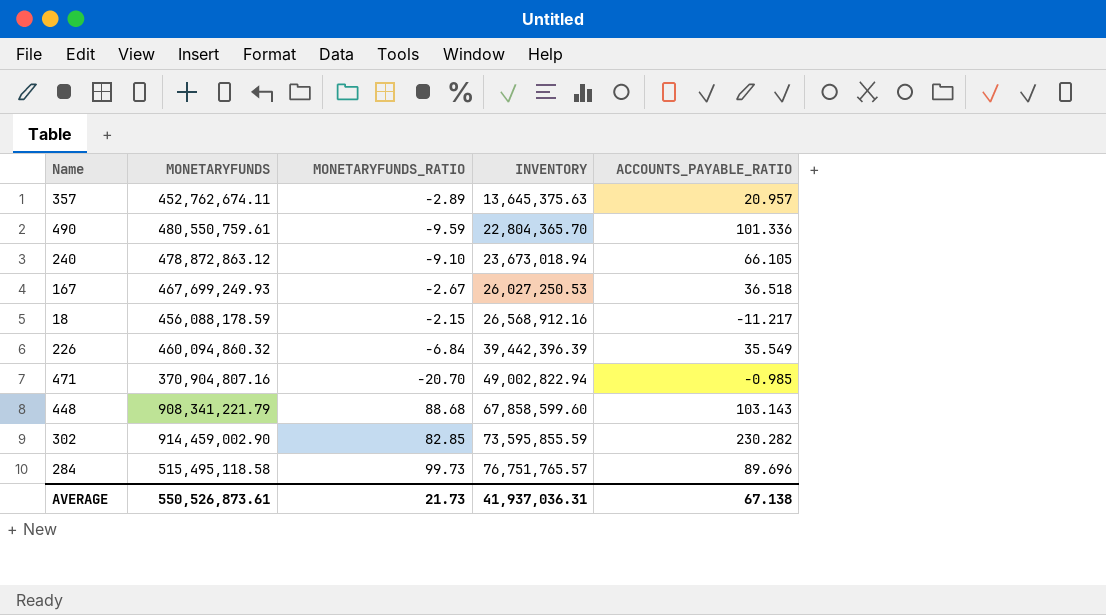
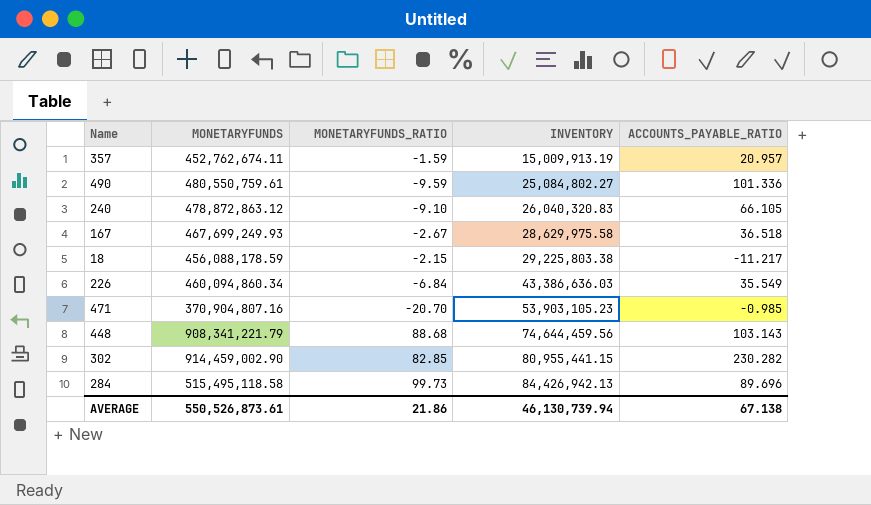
357 | MONETARYFUNDS_RATIO: -2.89 -> -1.59
357 | INVENTORY: 13,645,375.63 -> 15,009,913.19
490 | INVENTORY: 22,804,365.70 -> 25,084,802.27
240 | INVENTORY: 23,673,018.94 -> 26,040,320.83
167 | INVENTORY: 26,027,250.53 -> 28,629,975.58
18 | INVENTORY: 26,568,912.16 -> 29,225,803.38
226 | MONETARYFUNDS: 460,094,860.32 -> 460,094,860.34
226 | INVENTORY: 39,442,396.39 -> 43,386,636.03
471 | INVENTORY: 49,002,822.94 -> 53,903,105.23
448 | INVENTORY: 67,858,599.60 -> 74,644,459.56
302 | INVENTORY: 73,595,855.59 -> 80,955,441.15
284 | INVENTORY: 76,751,765.57 -> 84,426,942.13
AVERAGE | MONETARYFUNDS_RATIO: 21.73 -> 21.86
AVERAGE | INVENTORY: 41,937,036.31 -> 46,130,739.94

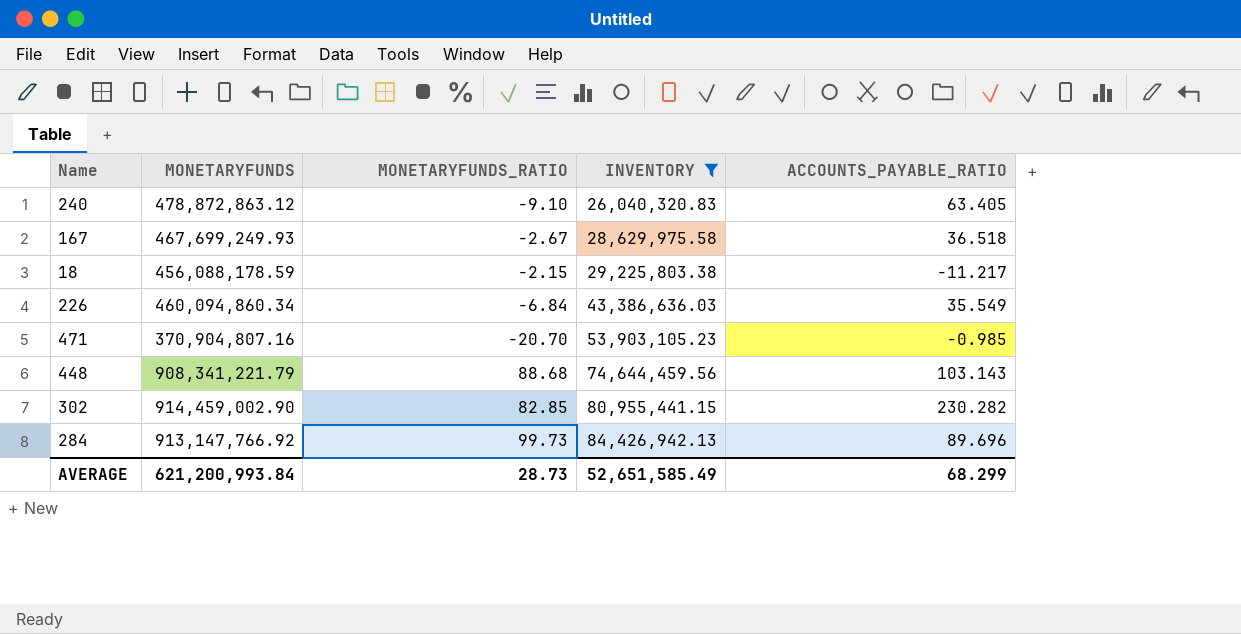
filter: none -> INVENTORY >= 26,040,320.83
240 | ACCOUNTS_PAYABLE_RATIO: 66.105 -> 63.405
284 | MONETARYFUNDS: 515,495,118.58 -> 913,147,766.92
AVERAGE | MONETARYFUNDS: 550,526,873.61 -> 621,200,993.84
AVERAGE | MONETARYFUNDS_RATIO: 21.86 -> 28.73
AVERAGE | INVENTORY: 46,130,739.94 -> 52,651,585.49
AVERAGE | ACCOUNTS_PAYABLE_RATIO: 67.138 -> 68.299

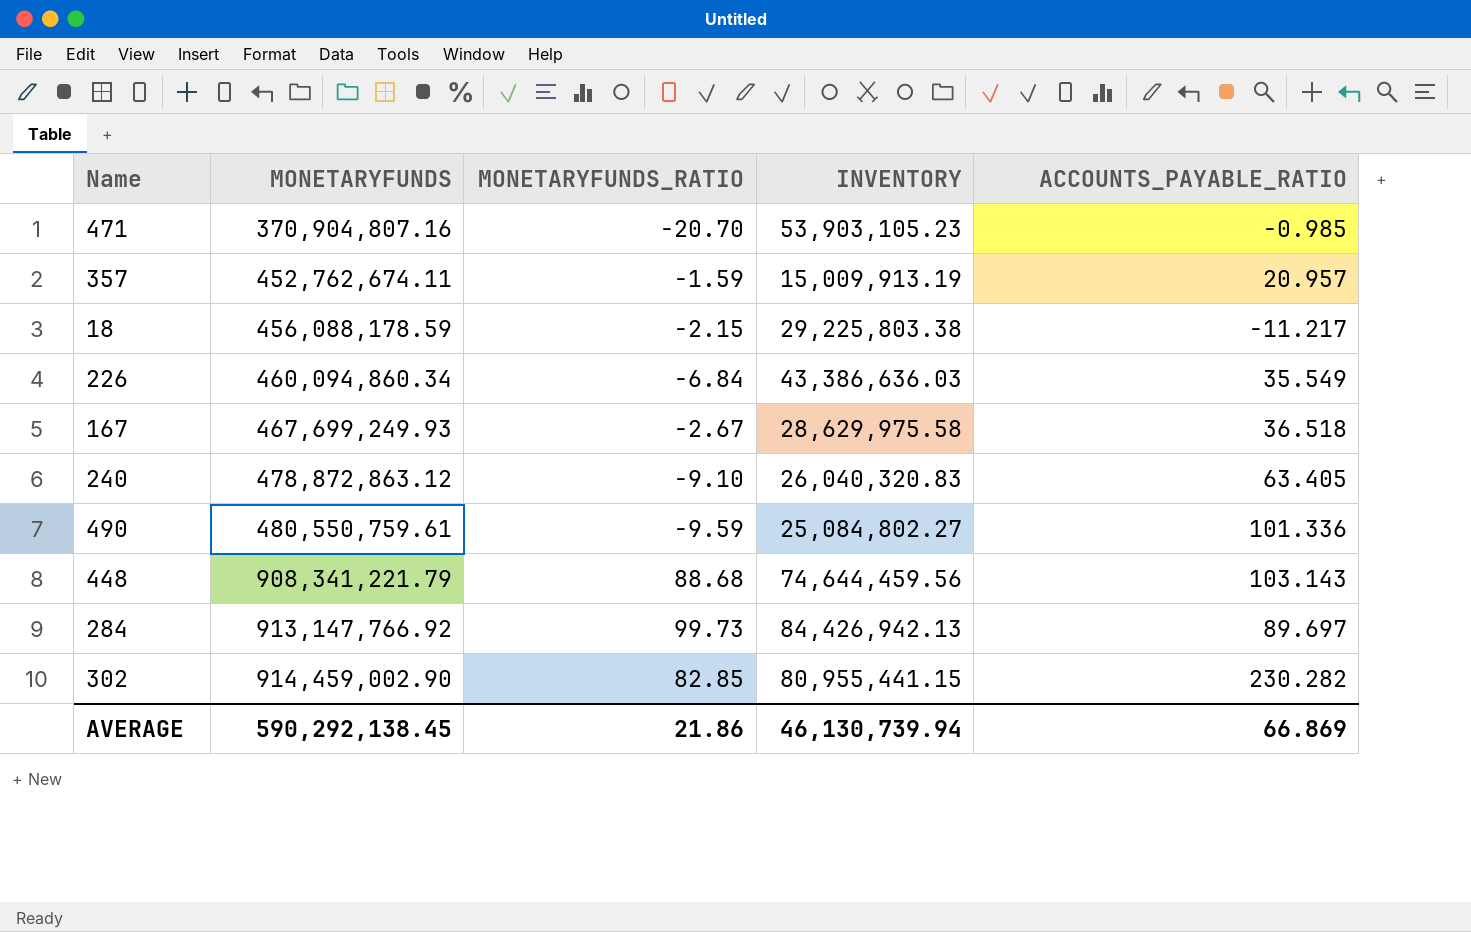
filter: INVENTORY >= 26,040,320.83 -> none
row order: INVENTORY ascending -> MONETARYFUNDS ascending
284 | ACCOUNTS_PAYABLE_RATIO: 89.696 -> 89.697
AVERAGE | MONETARYFUNDS: 621,200,993.84 -> 590,292,138.45
AVERAGE | MONETARYFUNDS_RATIO: 28.73 -> 21.86
AVERAGE | INVENTORY: 52,651,585.49 -> 46,130,739.94
AVERAGE | ACCOUNTS_PAYABLE_RATIO: 68.299 -> 66.869

